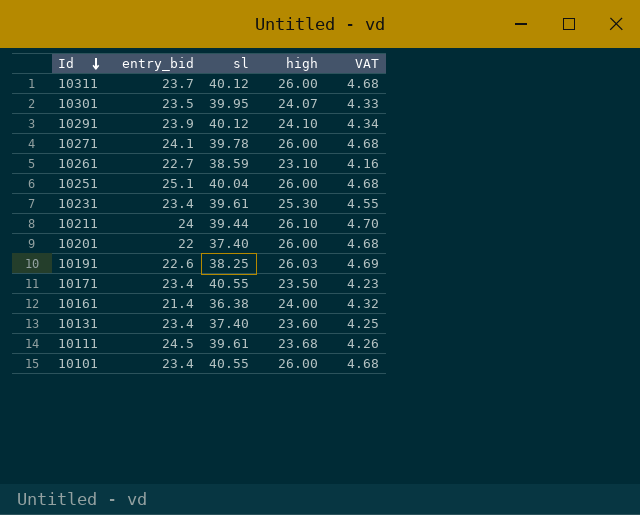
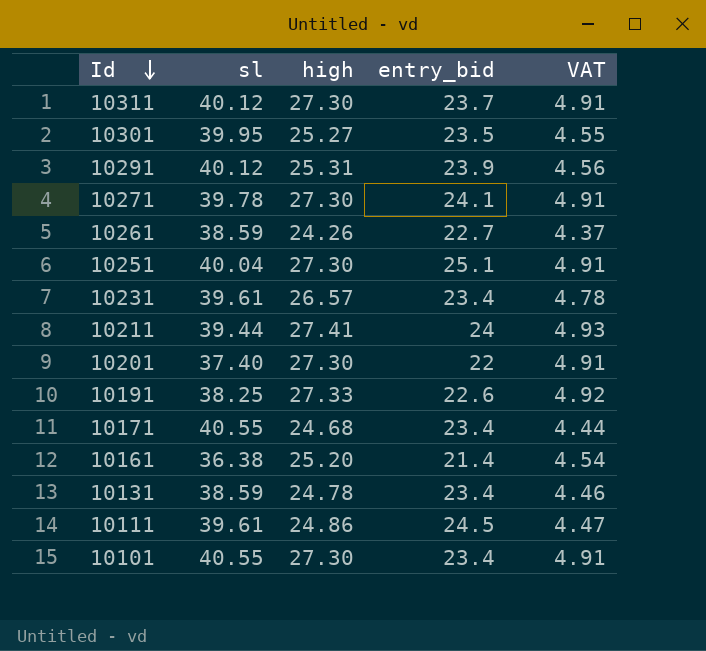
column entry_bid | position: 2 -> 4
10311 | high: 26.00 -> 27.30
10311 | VAT: 4.68 -> 4.91
10301 | high: 24.07 -> 25.27
10301 | VAT: 4.33 -> 4.55
10291 | high: 24.10 -> 25.31
10291 | VAT: 4.34 -> 4.56
10271 | high: 26.00 -> 27.30
10271 | VAT: 4.68 -> 4.91
10261 | high: 23.10 -> 24.26
10261 | VAT: 4.16 -> 4.37
10251 | high: 26.00 -> 27.30
10251 | VAT: 4.68 -> 4.91
10231 | high: 25.30 -> 26.57
10231 | VAT: 4.55 -> 4.78
10211 | high: 26.10 -> 27.41
10211 | VAT: 4.70 -> 4.93
10201 | high: 26.00 -> 27.30
10201 | VAT: 4.68 -> 4.91
10191 | high: 26.03 -> 27.33
10191 | VAT: 4.69 -> 4.92
10171 | high: 23.50 -> 24.68
10171 | VAT: 4.23 -> 4.44
10161 | high: 24.00 -> 25.20
10161 | VAT: 4.32 -> 4.54
10131 | sl: 37.40 -> 38.59
10131 | high: 23.60 -> 24.78
10131 | VAT: 4.25 -> 4.46
10111 | high: 23.68 -> 24.86
10111 | VAT: 4.26 -> 4.47
10101 | high: 26.00 -> 27.30
10101 | VAT: 4.68 -> 4.91

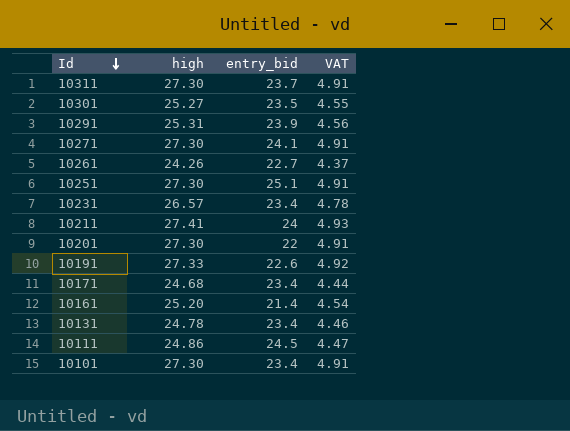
column sl | position: 2 -> none

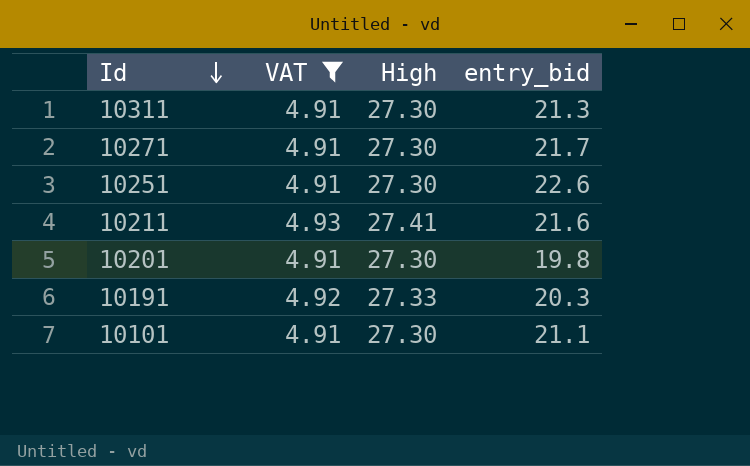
filter: none -> VAT >= 4.91
column VAT | position: 4 -> 2
column name: high -> High
10311 | entry_bid: 23.7 -> 21.3
10271 | entry_bid: 24.1 -> 21.7
10251 | entry_bid: 25.1 -> 22.6
10211 | entry_bid: 24 -> 21.6
10201 | entry_bid: 22 -> 19.8
10191 | entry_bid: 22.6 -> 20.3
10101 | entry_bid: 23.4 -> 21.1

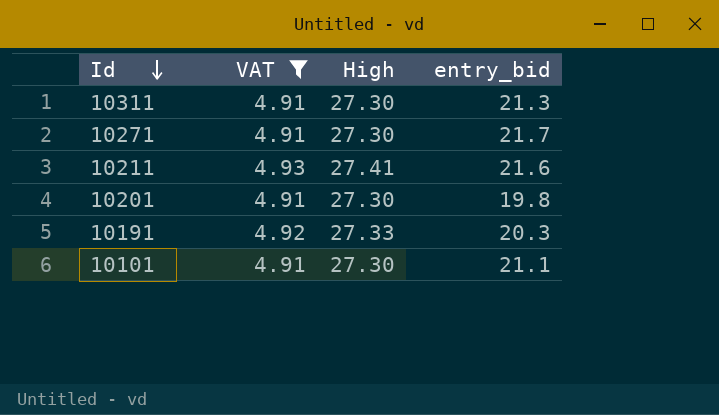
row 10251: 4.91 | 27.30 | 22.6 -> none

